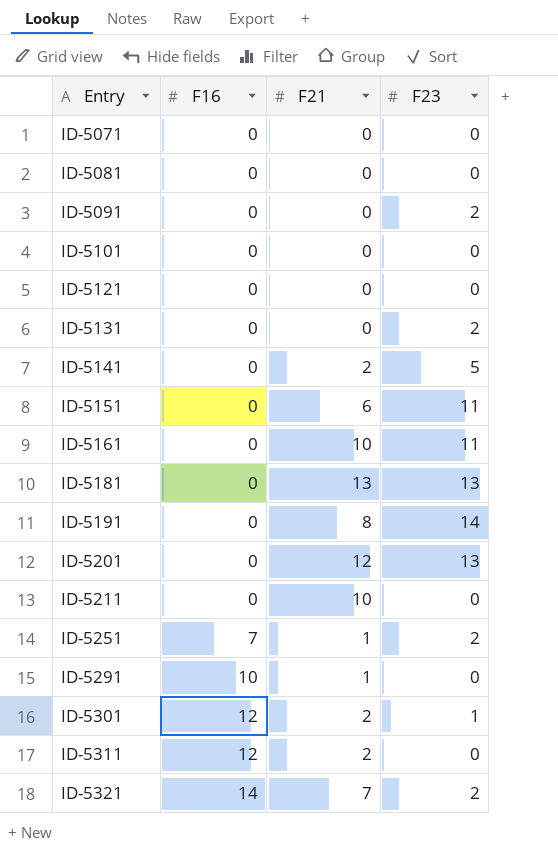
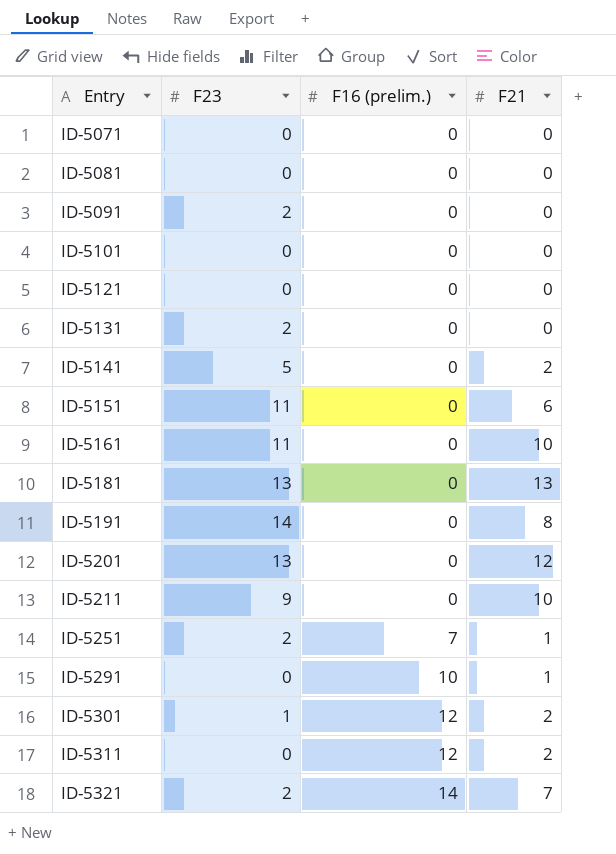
column F23 | position: 4 -> 2
column name: F16 -> F16 (prelim.)
ID-5211 | F23: 0 -> 9

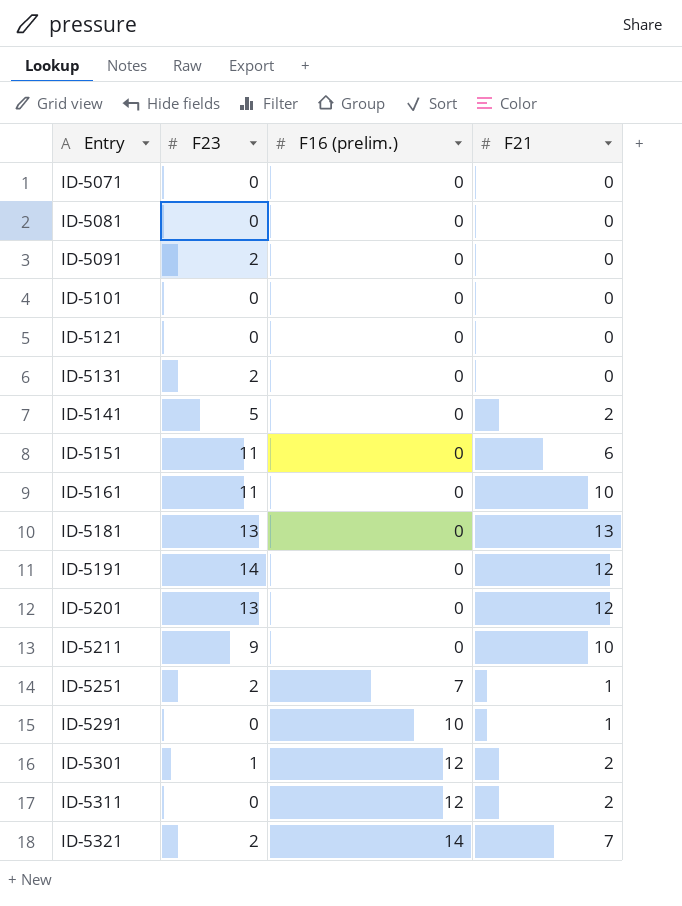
ID-5191 | F21: 8 -> 12

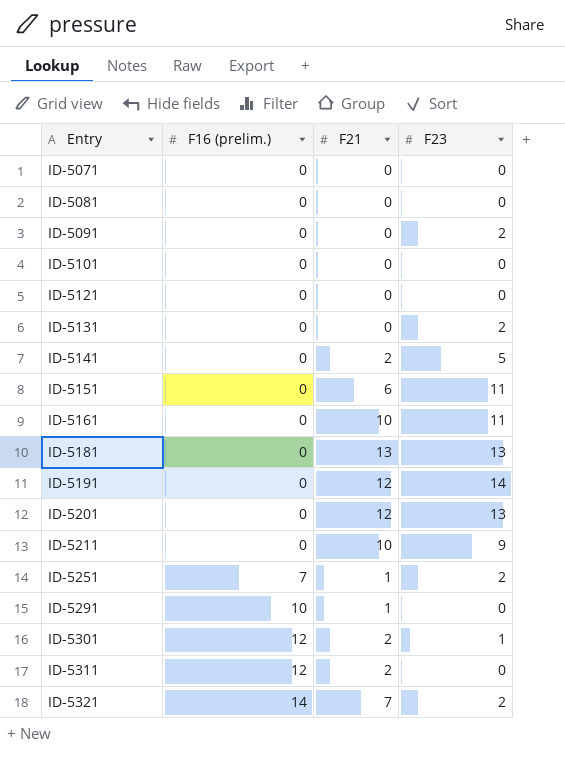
column F23 | position: 2 -> 4

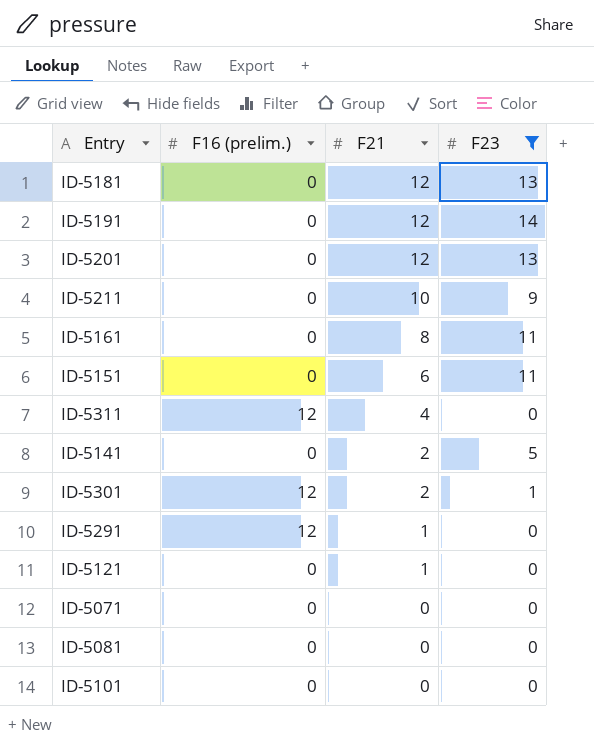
filter: none -> F23 != 2
row order: Entry ascending -> F21 descending
ID-5181 | F21: 13 -> 12
ID-5161 | F21: 10 -> 8
ID-5311 | F21: 2 -> 4
ID-5291 | F16 (prelim.): 10 -> 12
ID-5121 | F21: 0 -> 1

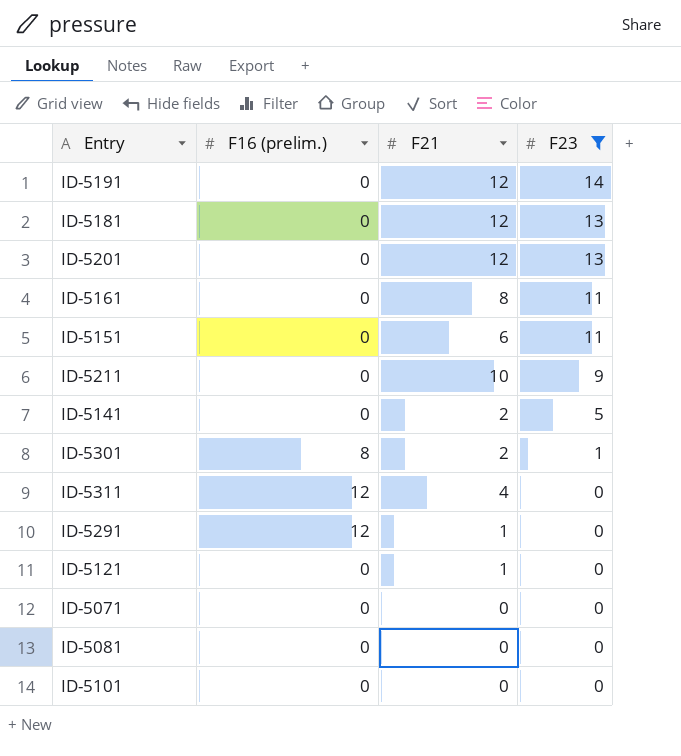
row order: F21 descending -> F23 descending
ID-5301 | F16 (prelim.): 12 -> 8

